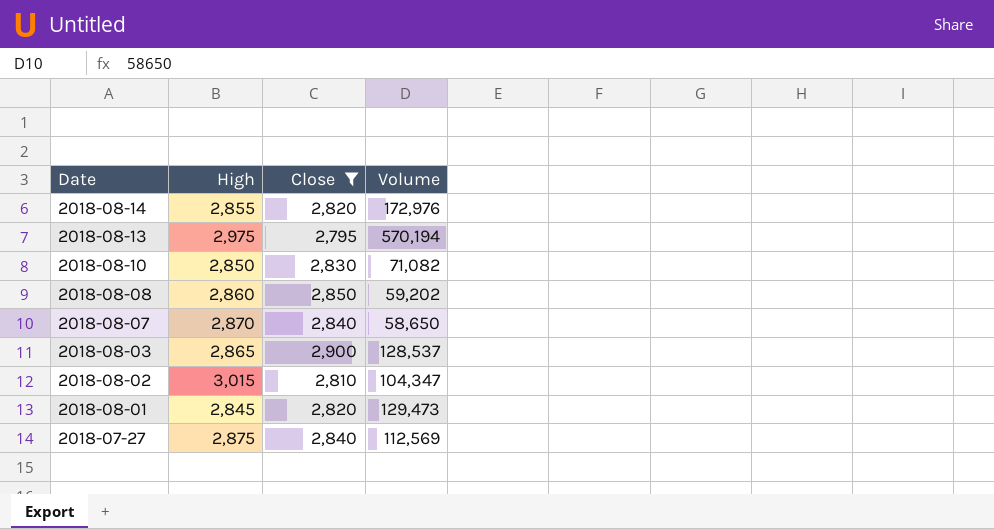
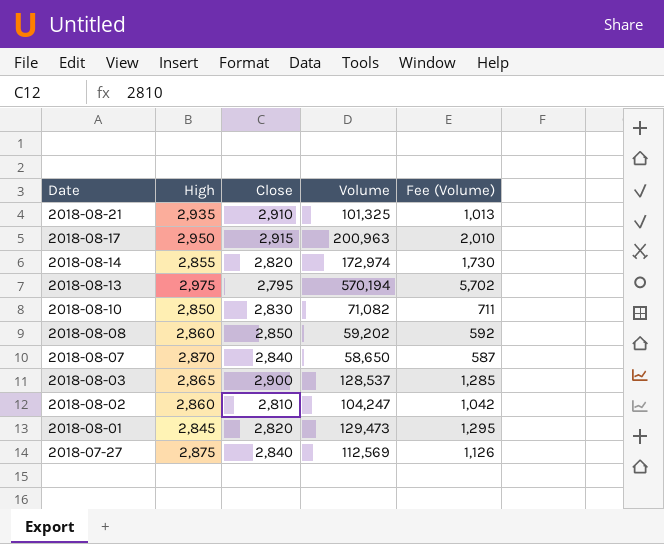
filter: Close <= 2,900 -> none
column Fee (Volume) | formula: none -> [Volume] * 0.01
2018-08-14 | Volume: 172,976 -> 172,974
2018-08-02 | High: 3,015 -> 2,860
2018-08-02 | Volume: 104,347 -> 104,247

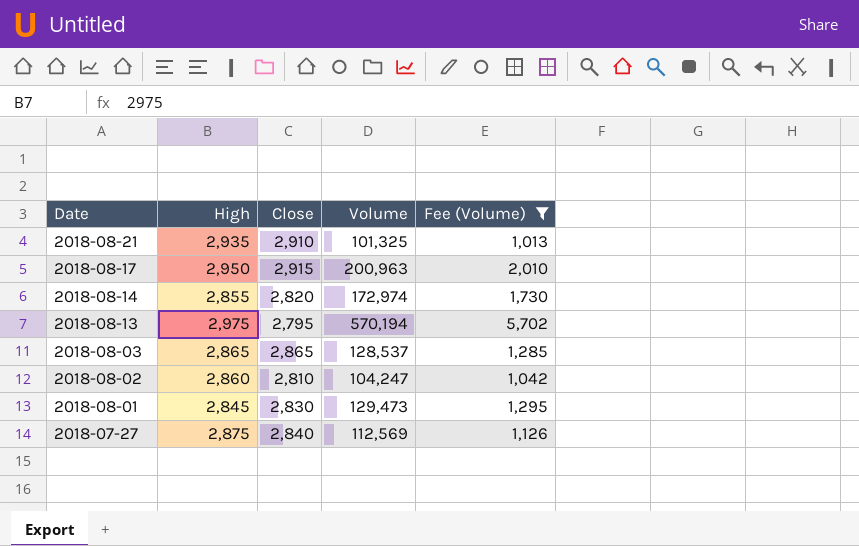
filter: none -> Fee (Volume) >= 1,013
2018-08-03 | Close: 2,900 -> 2,865
2018-08-01 | Close: 2,820 -> 2,830

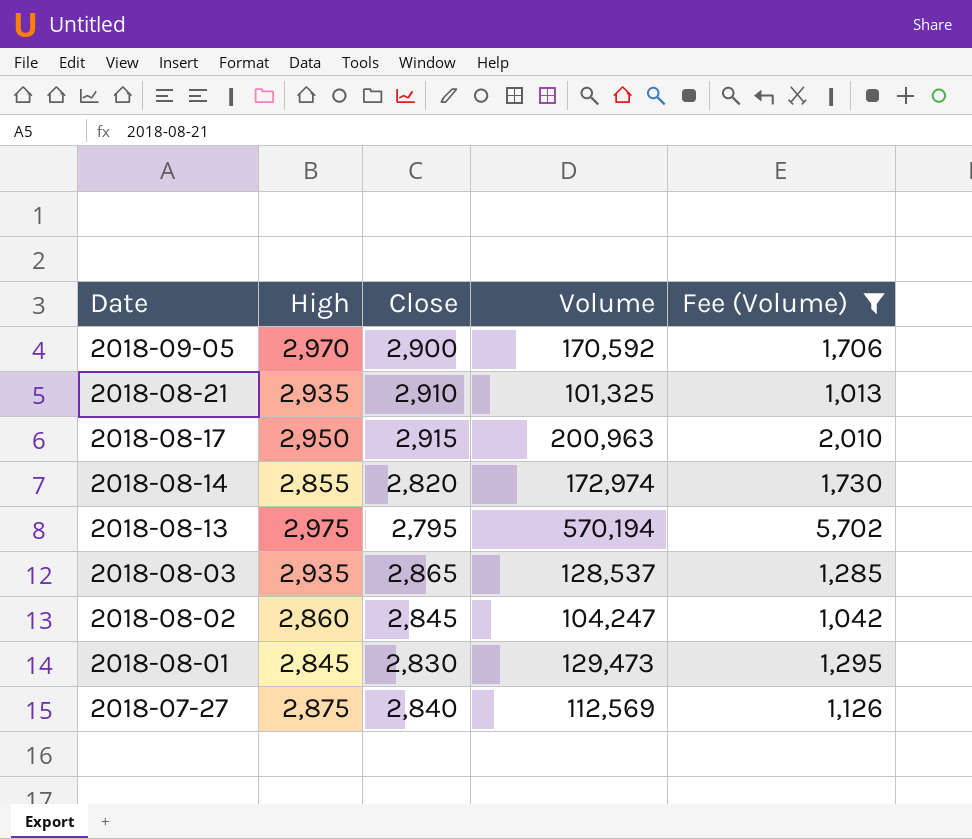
row 2018-09-05: none -> 2,970 | 2,900 | 170,592 | 1,706
2018-08-03 | High: 2,865 -> 2,935
2018-08-02 | Close: 2,810 -> 2,845

